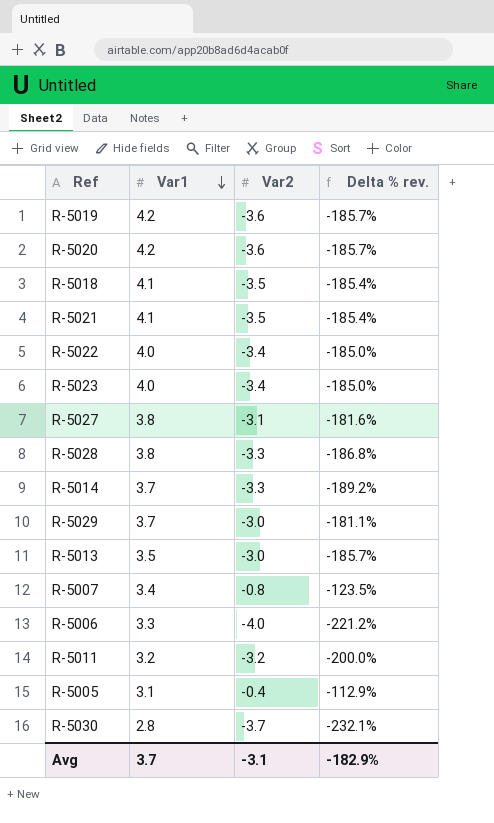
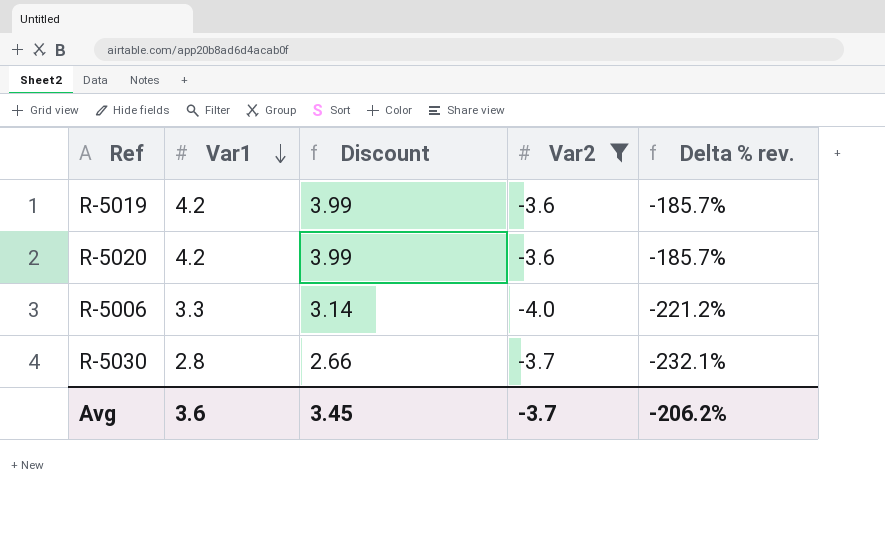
filter: none -> Var2 <= -3.6
column Discount | formula: none -> [Var1] * 0.95
Avg | Var1: 3.7 -> 3.6
Avg | Var2: -3.1 -> -3.7
Avg | Delta % rev.: -182.9% -> -206.2%

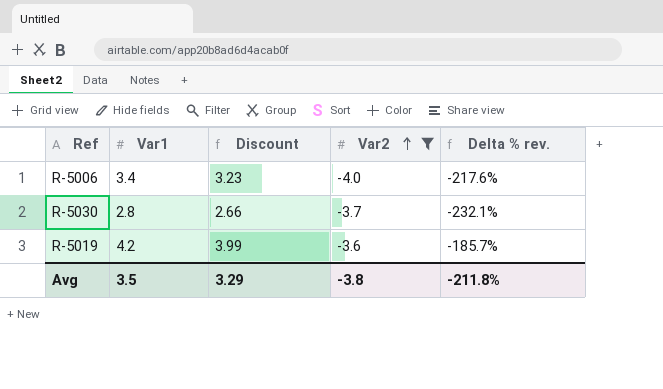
row order: Var1 descending -> Var2 ascending
row R-5020: 4.2 | 3.99 | -3.6 | -185.7% -> none
R-5006 | Var1: 3.3 -> 3.4
R-5006 | Discount: 3.14 -> 3.23
R-5006 | Delta % rev.: -221.2% -> -217.6%
Avg | Var1: 3.6 -> 3.5
Avg | Discount: 3.45 -> 3.29
Avg | Var2: -3.7 -> -3.8
Avg | Delta % rev.: -206.2% -> -211.8%

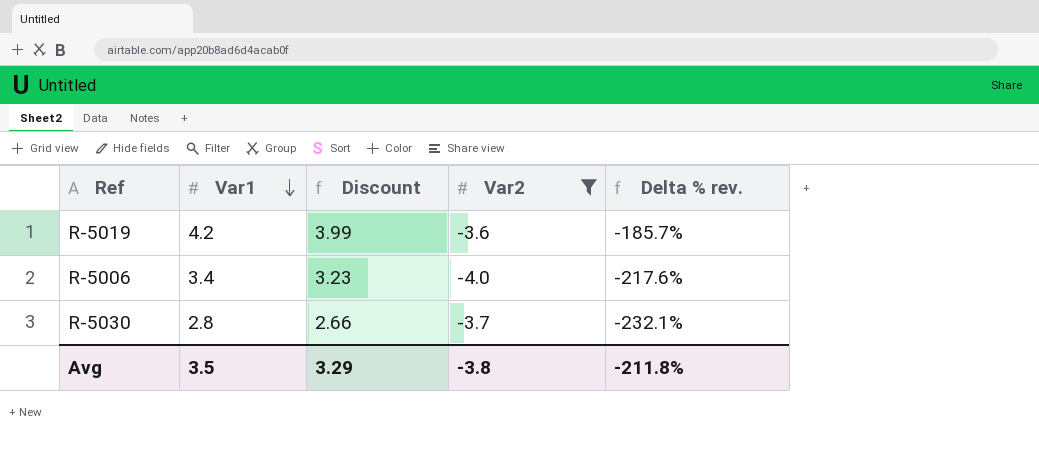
row order: Var2 ascending -> Var1 descending

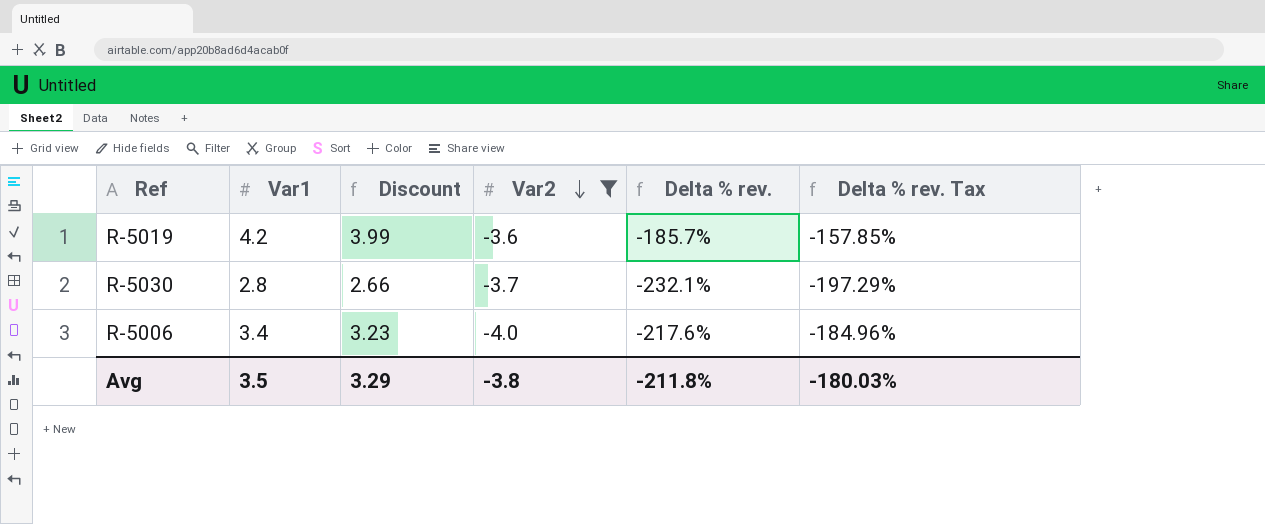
row order: Var1 descending -> Var2 descending
column Delta % rev. Tax | formula: none -> [Delta % rev.] * 0.85

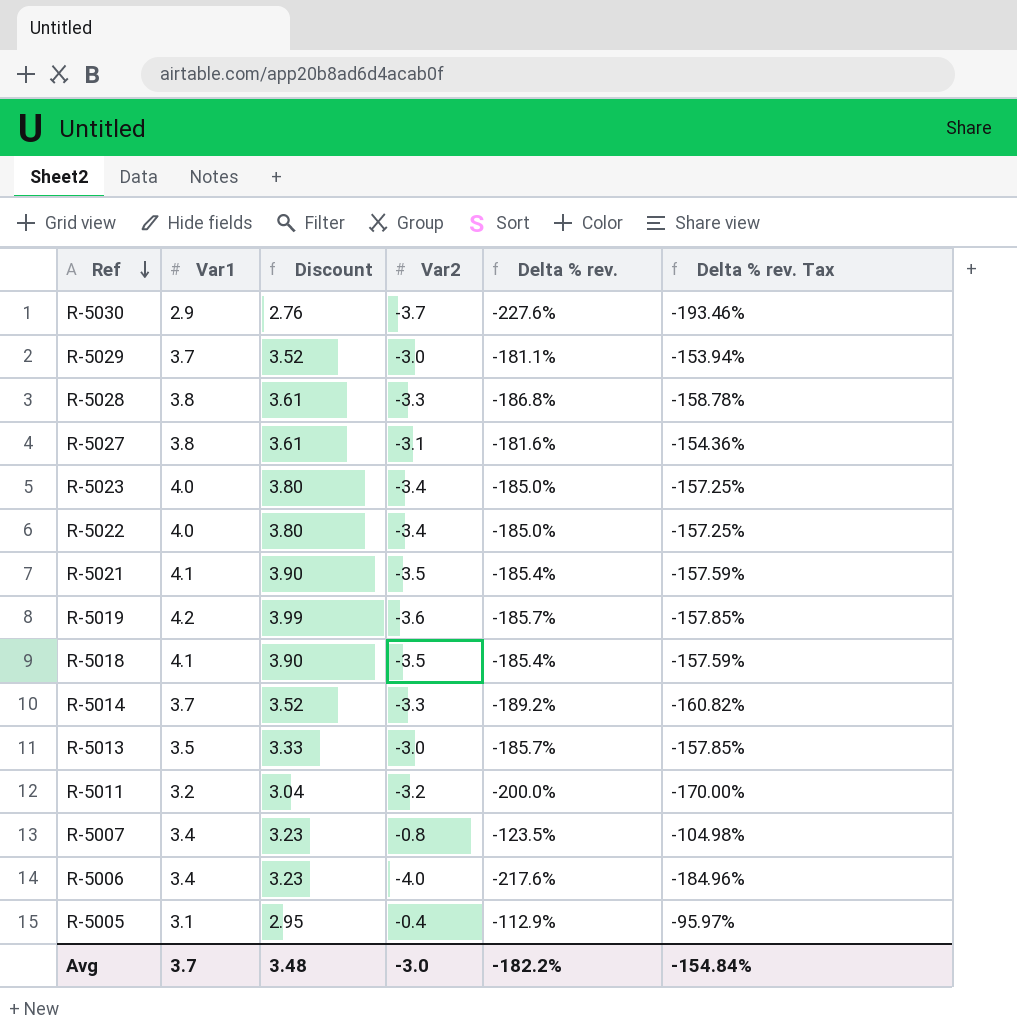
filter: Var2 <= -3.6 -> none
row order: Var2 descending -> Ref descending
R-5030 | Var1: 2.8 -> 2.9
R-5030 | Discount: 2.66 -> 2.76
R-5030 | Delta % rev.: -232.1% -> -227.6%
R-5030 | Delta % rev. Tax: -197.29% -> -193.46%
Avg | Var1: 3.5 -> 3.7
Avg | Discount: 3.29 -> 3.48
Avg | Var2: -3.8 -> -3.0
Avg | Delta % rev.: -211.8% -> -182.2%
Avg | Delta % rev. Tax: -180.03% -> -154.84%

